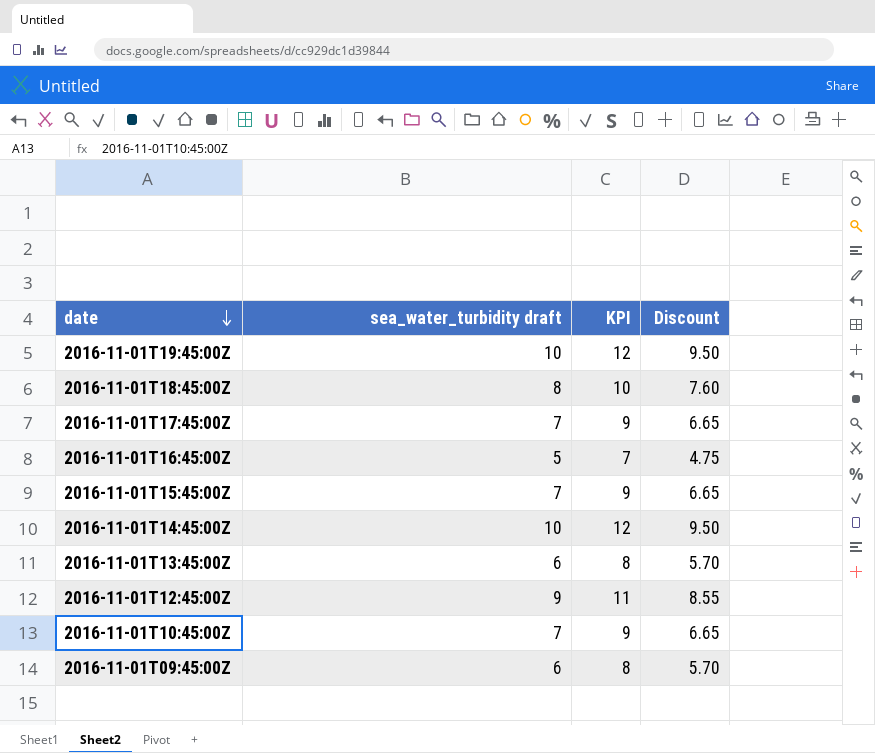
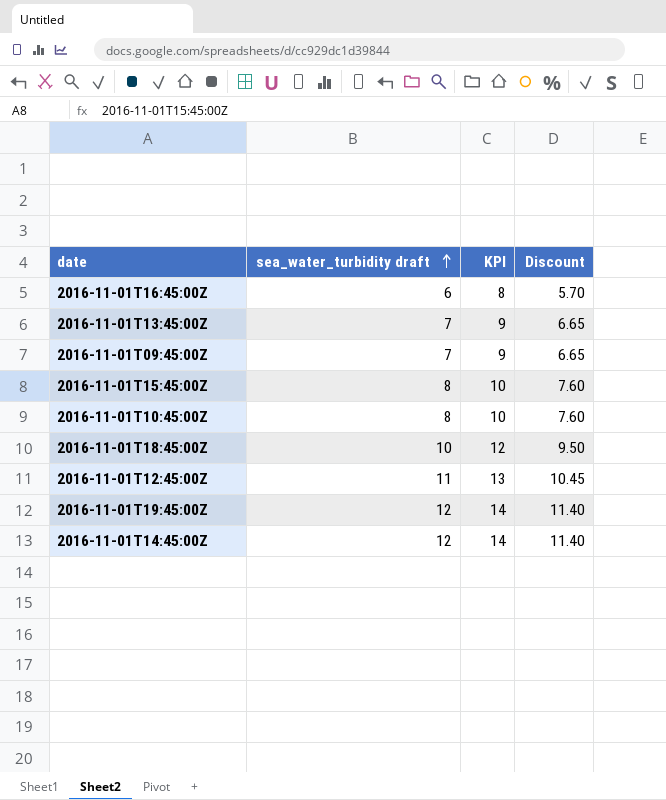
row order: date descending -> sea_water_turbidity draft ascending
row 2016-11-01T17:45:00Z: 7 | 9 | 6.65 -> none
2016-11-01T16:45:00Z | sea_water_turbidity draft: 5 -> 6
2016-11-01T16:45:00Z | KPI: 7 -> 8
2016-11-01T16:45:00Z | Discount: 4.75 -> 5.70
2016-11-01T13:45:00Z | sea_water_turbidity draft: 6 -> 7
2016-11-01T13:45:00Z | KPI: 8 -> 9
2016-11-01T13:45:00Z | Discount: 5.70 -> 6.65
2016-11-01T09:45:00Z | sea_water_turbidity draft: 6 -> 7
2016-11-01T09:45:00Z | KPI: 8 -> 9
2016-11-01T09:45:00Z | Discount: 5.70 -> 6.65
2016-11-01T15:45:00Z | sea_water_turbidity draft: 7 -> 8
2016-11-01T15:45:00Z | KPI: 9 -> 10
2016-11-01T15:45:00Z | Discount: 6.65 -> 7.60
2016-11-01T10:45:00Z | sea_water_turbidity draft: 7 -> 8
2016-11-01T10:45:00Z | KPI: 9 -> 10
2016-11-01T10:45:00Z | Discount: 6.65 -> 7.60
2016-11-01T18:45:00Z | sea_water_turbidity draft: 8 -> 10
2016-11-01T18:45:00Z | KPI: 10 -> 12
2016-11-01T18:45:00Z | Discount: 7.60 -> 9.50
2016-11-01T12:45:00Z | sea_water_turbidity draft: 9 -> 11
2016-11-01T12:45:00Z | KPI: 11 -> 13
2016-11-01T12:45:00Z | Discount: 8.55 -> 10.45
2016-11-01T19:45:00Z | sea_water_turbidity draft: 10 -> 12
2016-11-01T19:45:00Z | KPI: 12 -> 14
2016-11-01T19:45:00Z | Discount: 9.50 -> 11.40
2016-11-01T14:45:00Z | sea_water_turbidity draft: 10 -> 12
2016-11-01T14:45:00Z | KPI: 12 -> 14
2016-11-01T14:45:00Z | Discount: 9.50 -> 11.40

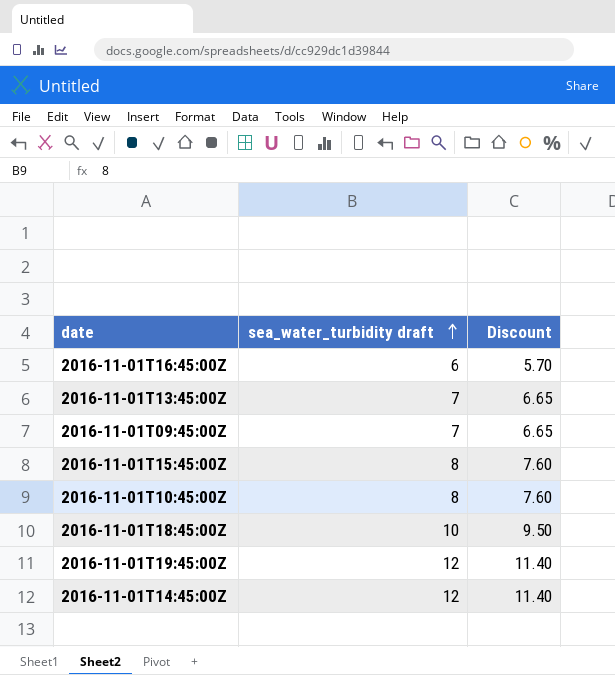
column KPI | formula: [sea_water_turbidity draft] + 2 -> none
row 2016-11-01T12:45:00Z: 11 | 13 | 10.45 -> none

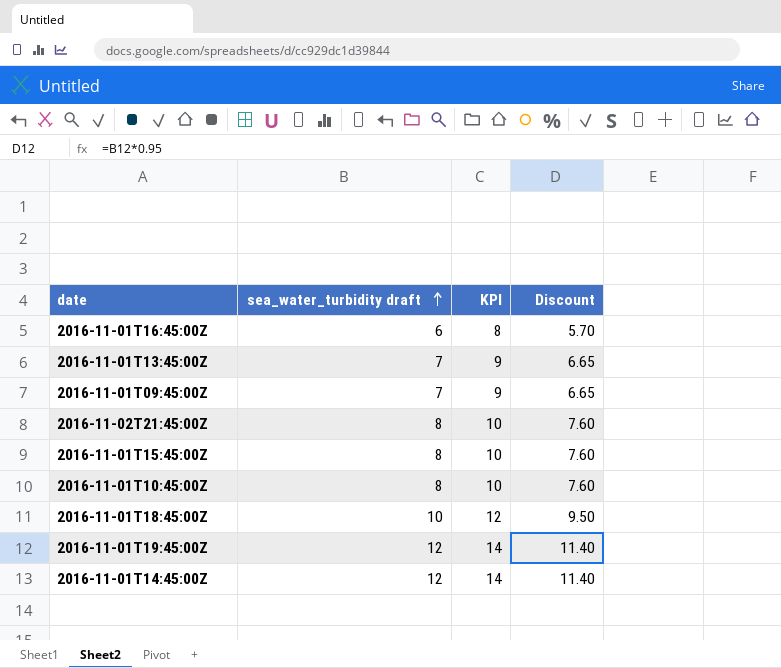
column KPI | formula: none -> [sea_water_turbidity draft] + 2
row 2016-11-02T21:45:00Z: none -> 8 | 10 | 7.60

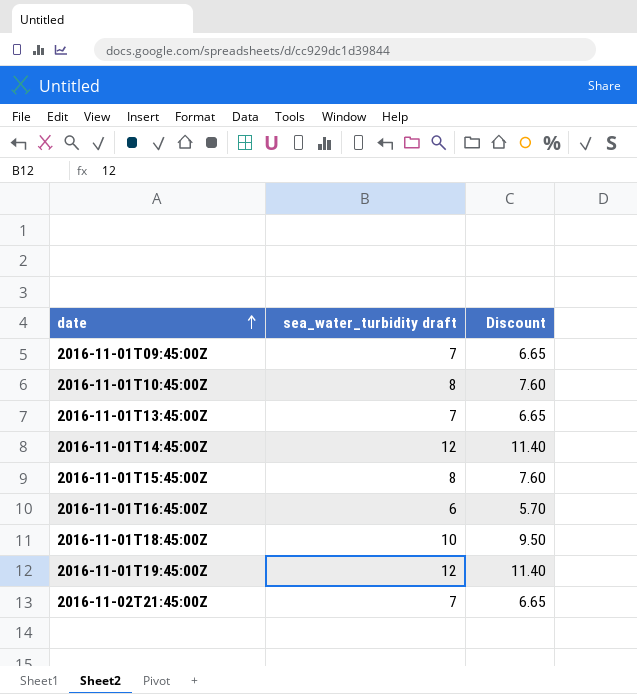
row order: sea_water_turbidity draft ascending -> date ascending
column KPI | formula: [sea_water_turbidity draft] + 2 -> none
2016-11-02T21:45:00Z | sea_water_turbidity draft: 8 -> 7
2016-11-02T21:45:00Z | Discount: 7.60 -> 6.65

